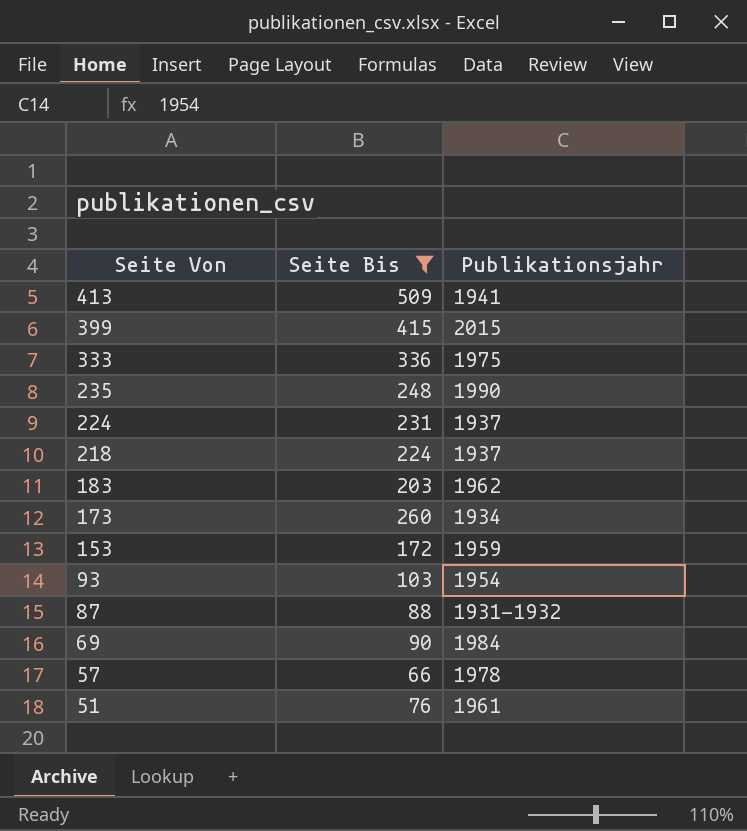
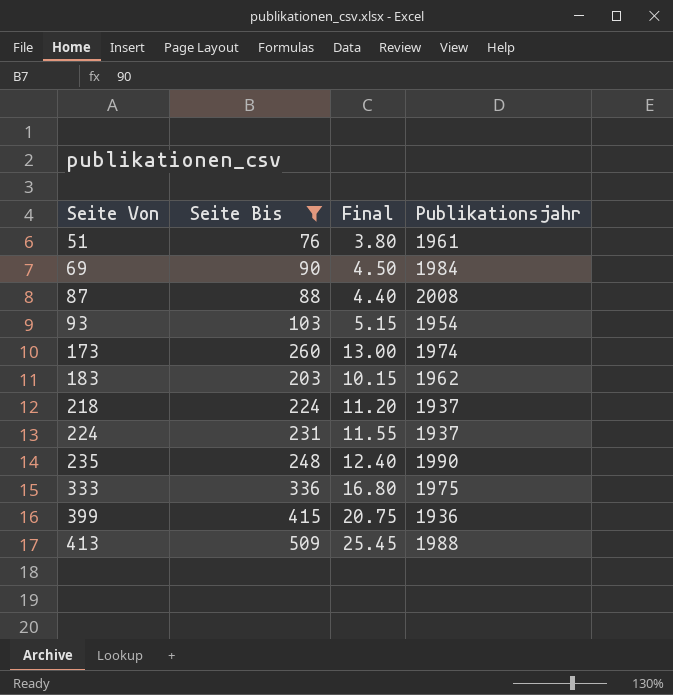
row order: Seite Von descending -> Seite Von ascending
column Final | formula: none -> [Seite Bis] * 0.05
row 153: 172 | 1959 -> none
row 57: 66 | 1978 -> none
87 | Publikationsjahr: 1931-1932 -> 2008
173 | Publikationsjahr: 1934 -> 1974
399 | Publikationsjahr: 2015 -> 1936
413 | Publikationsjahr: 1941 -> 1988

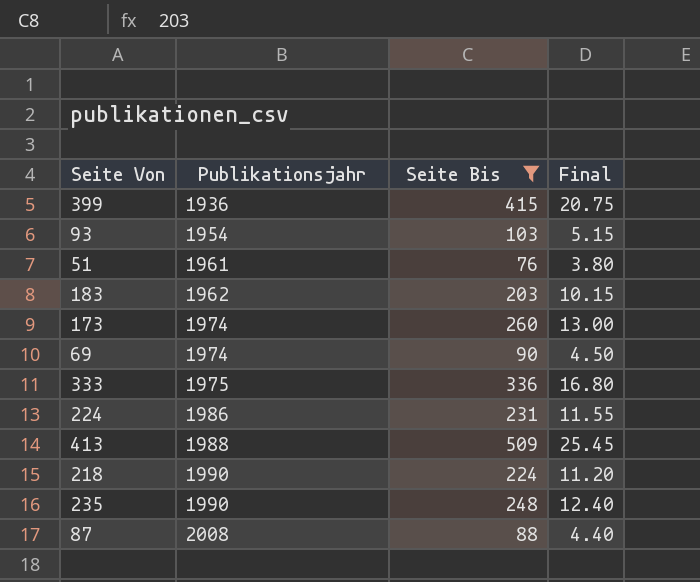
row order: Seite Von ascending -> Publikationsjahr ascending
column Publikationsjahr | position: 4 -> 2
69 | Publikationsjahr: 1984 -> 1974
224 | Publikationsjahr: 1937 -> 1986
218 | Publikationsjahr: 1937 -> 1990

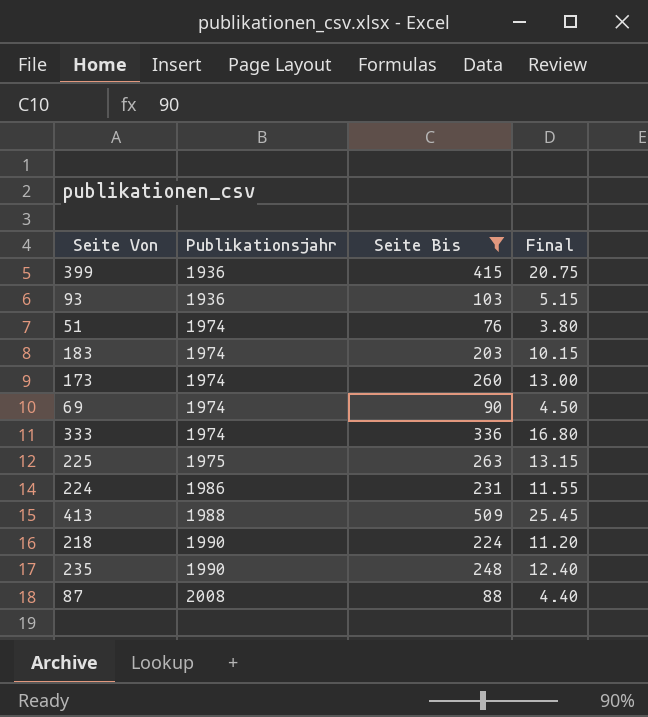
93 | Publikationsjahr: 1954 -> 1936
51 | Publikationsjahr: 1961 -> 1974
183 | Publikationsjahr: 1962 -> 1974
333 | Publikationsjahr: 1975 -> 1974
row 225: none -> 1975 | 263 | 13.15

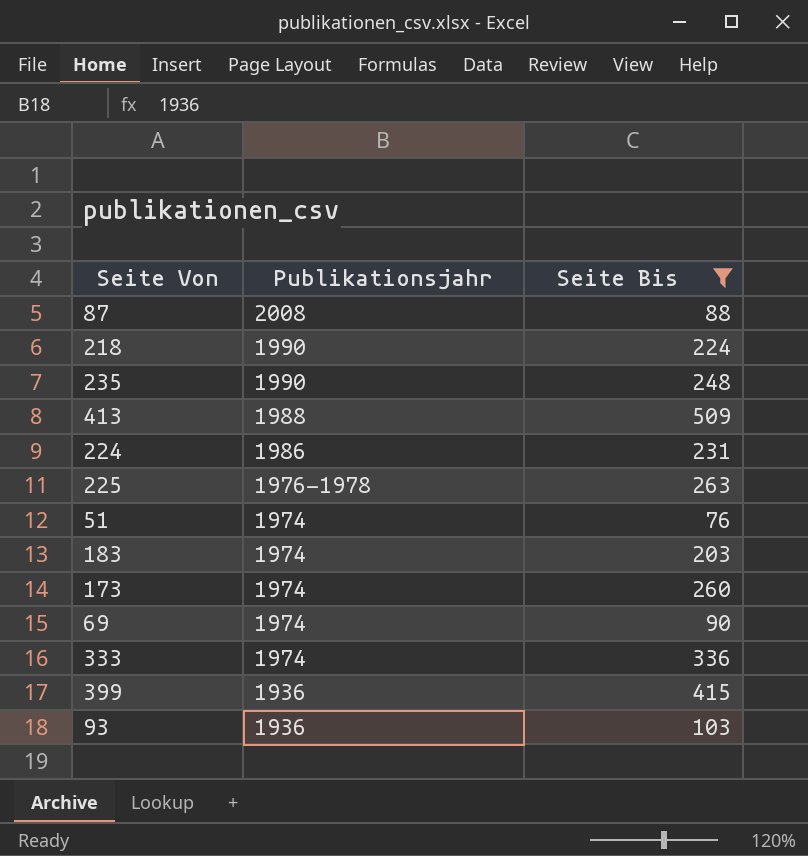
row order: Publikationsjahr ascending -> Publikationsjahr descending
column Final | formula: [Seite Bis] * 0.05 -> none
225 | Publikationsjahr: 1975 -> 1976-1978

